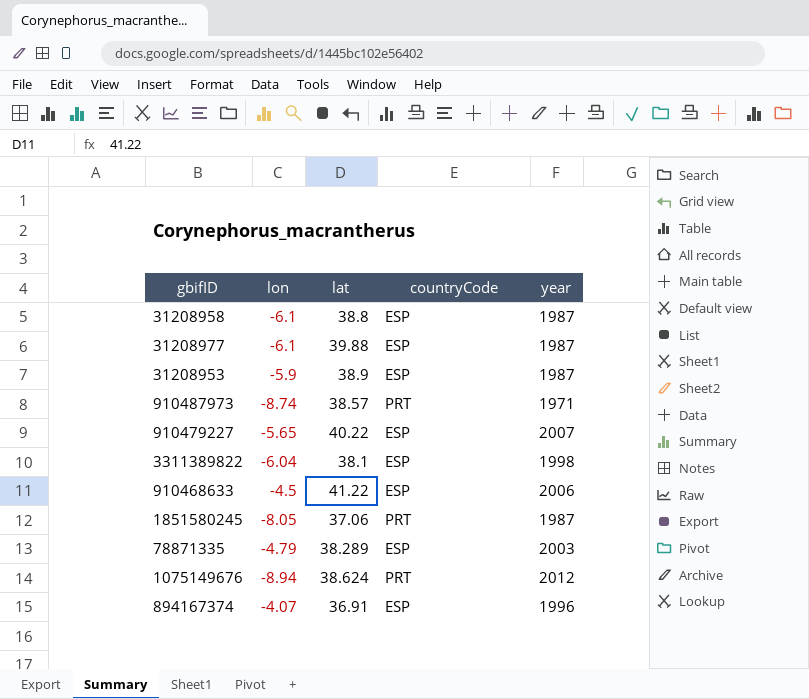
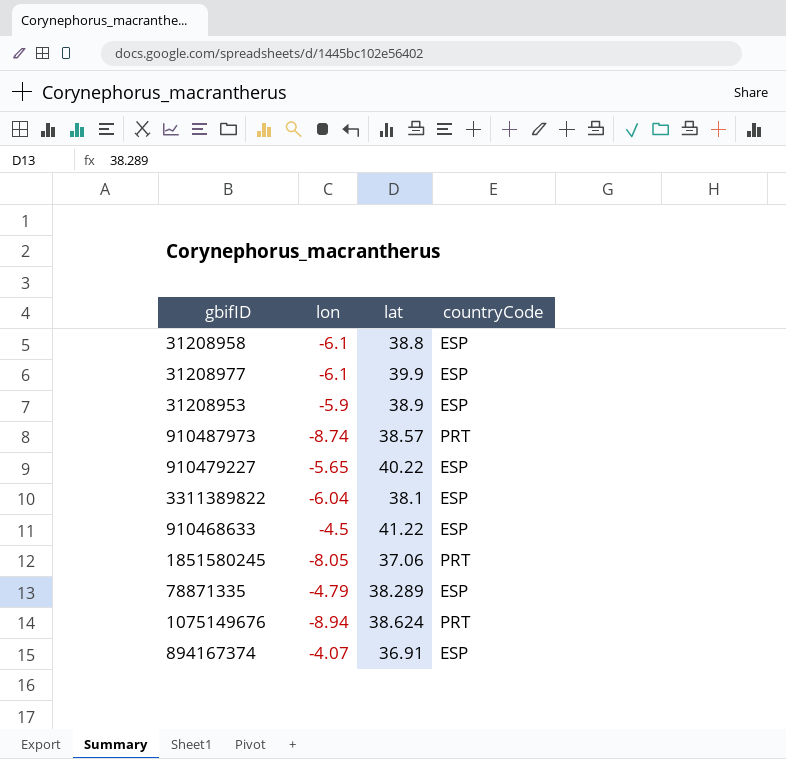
column year | position: 5 -> none
31208977 | lat: 39.88 -> 39.9

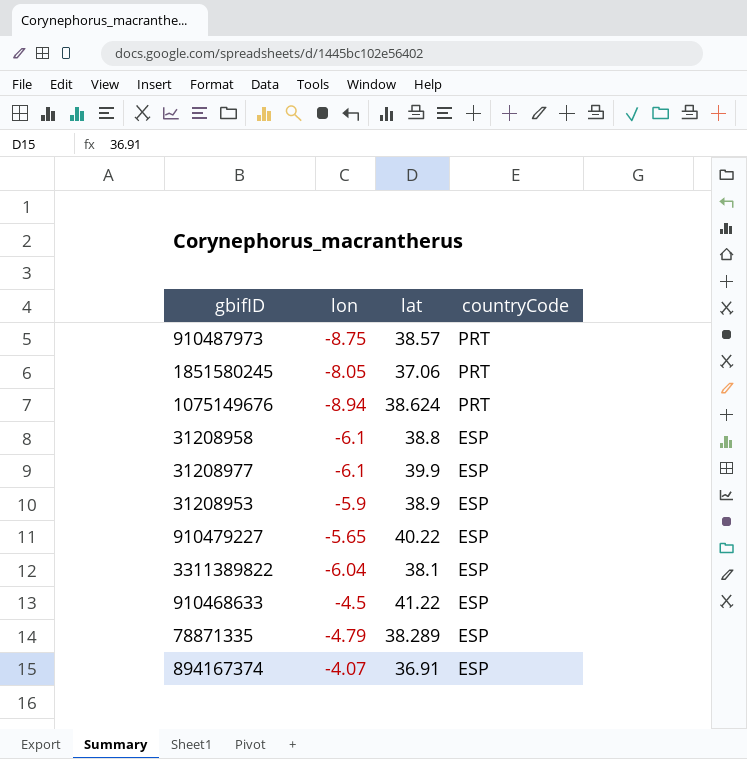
row order: none -> countryCode descending
910487973 | lon: -8.74 -> -8.75

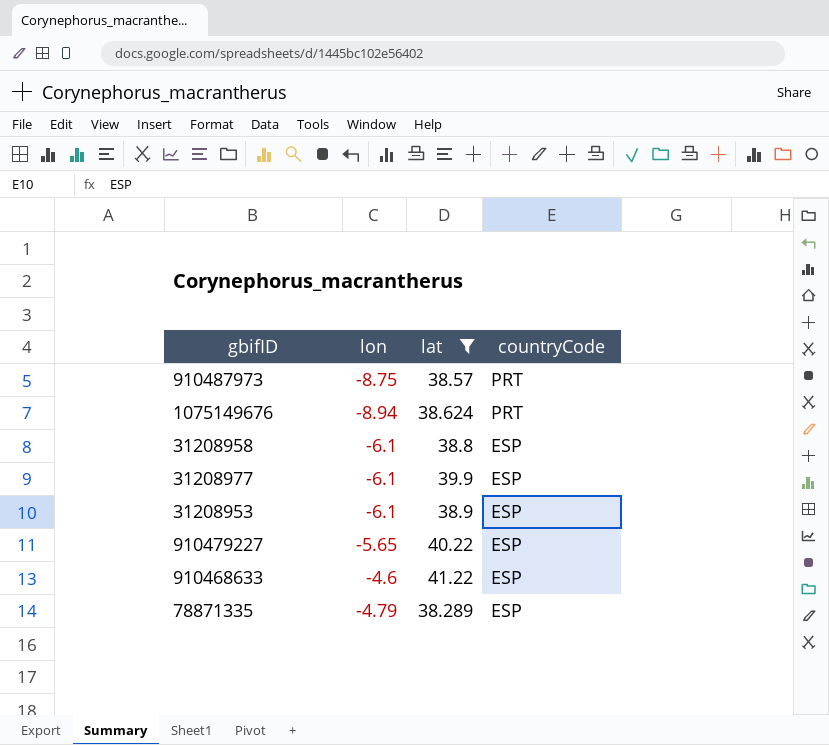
filter: none -> lat >= 38.289
31208953 | lon: -5.9 -> -6.1
910468633 | lon: -4.5 -> -4.6

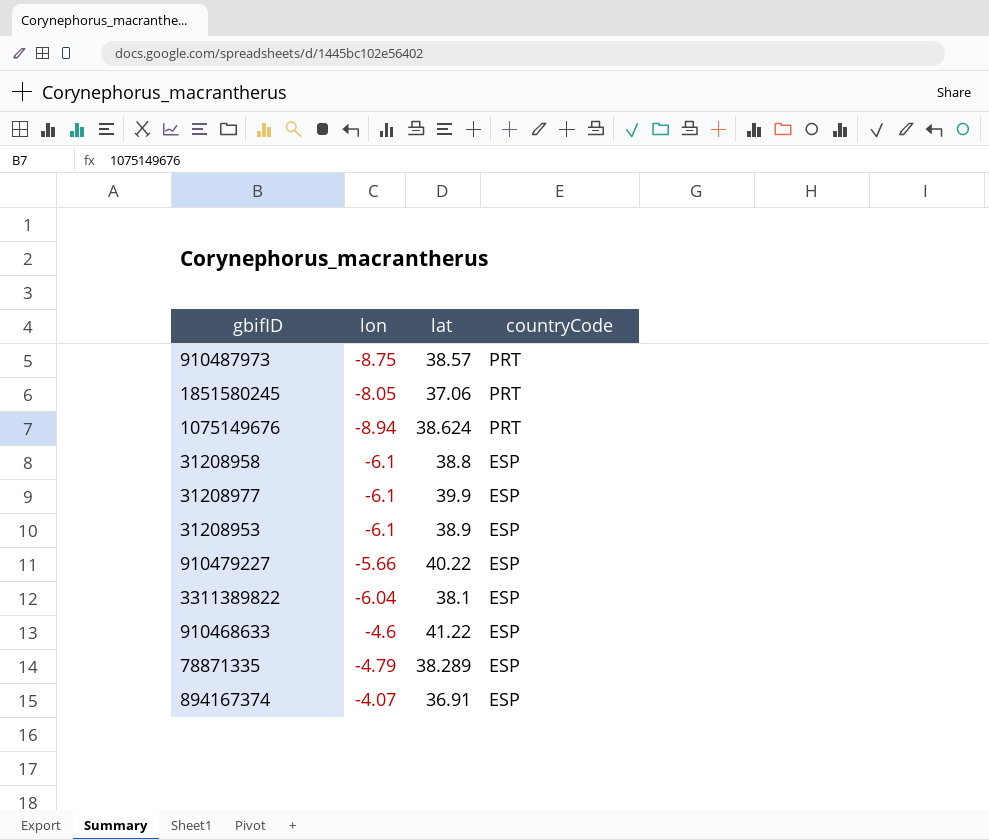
filter: lat >= 38.289 -> none
910479227 | lon: -5.65 -> -5.66

